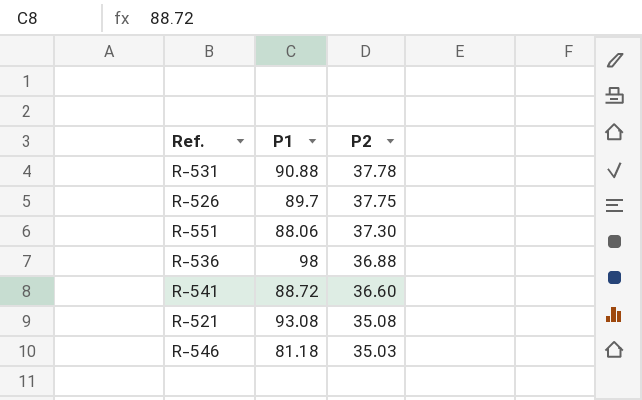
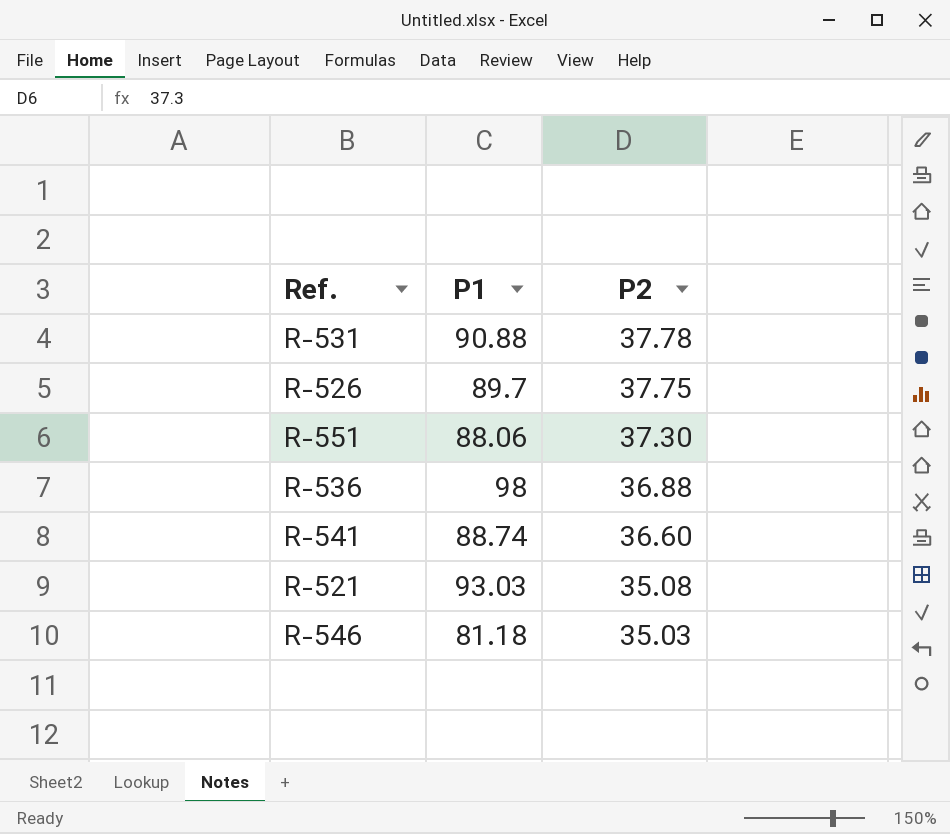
R-541 | P1: 88.72 -> 88.74
R-521 | P1: 93.08 -> 93.03

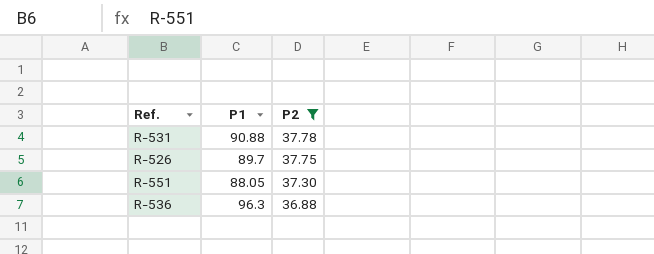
filter: none -> P2 >= 36.88
R-551 | P1: 88.06 -> 88.05
R-536 | P1: 98 -> 96.3

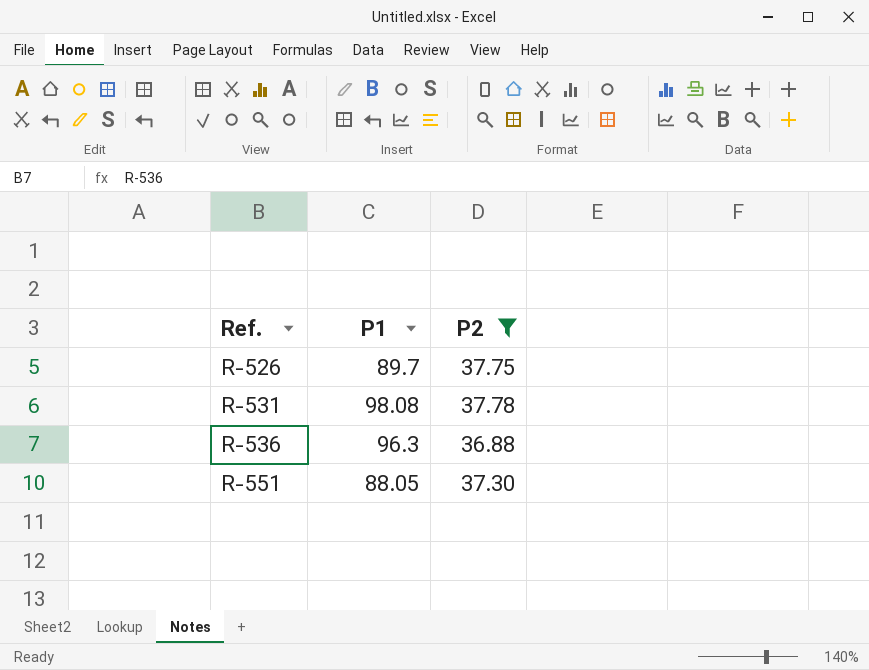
row order: P2 descending -> Ref. ascending
R-531 | P1: 90.88 -> 98.08

